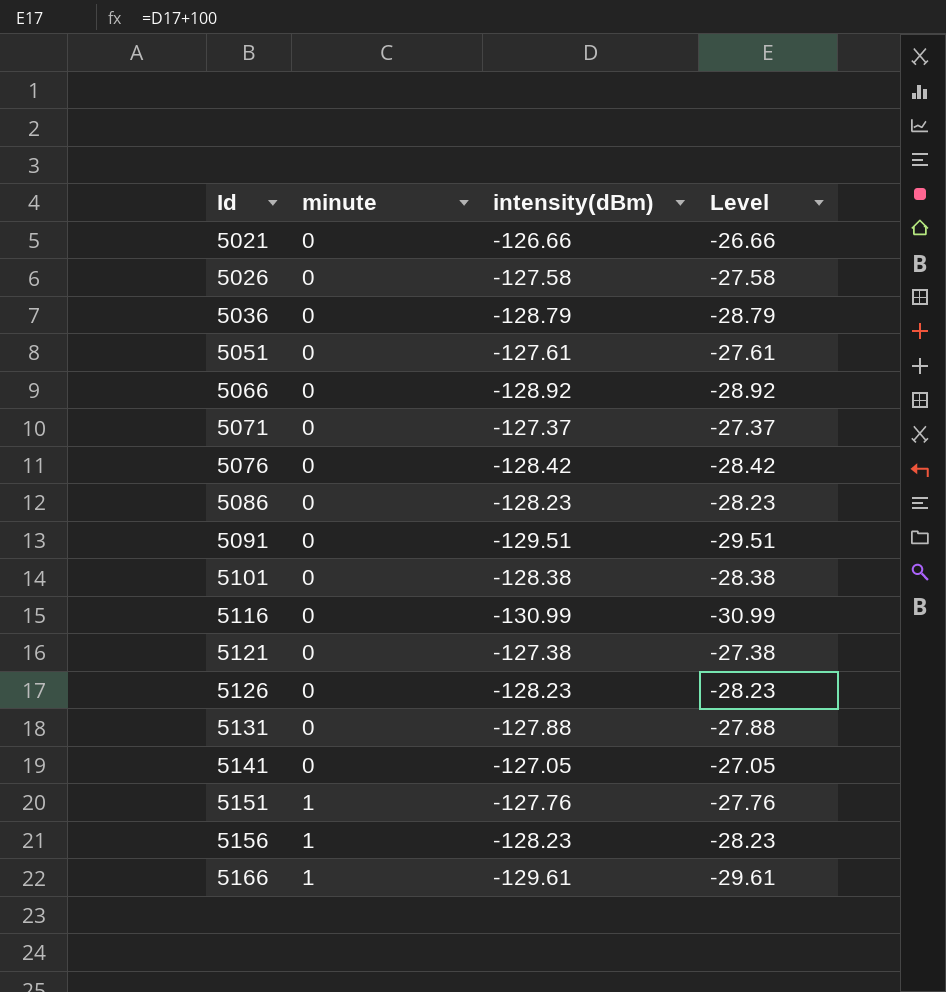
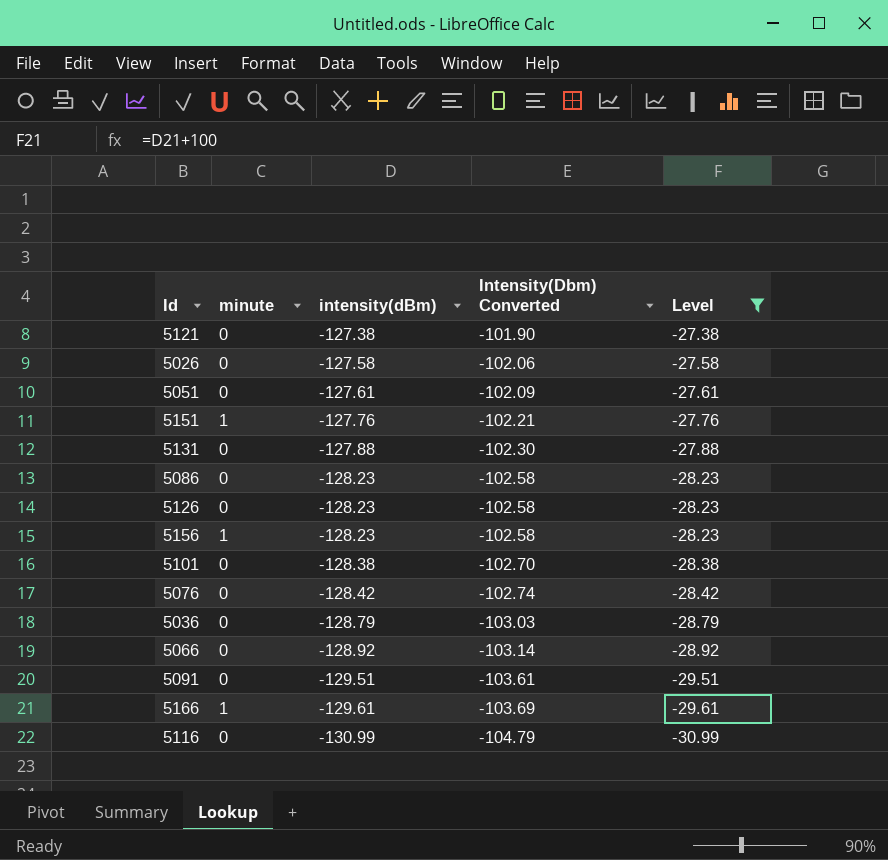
filter: none -> Level <= -27.38
row order: Id ascending -> intensity(dBm) descending
column Intensity(Dbm) Converted | formula: none -> [intensity(dBm)] * 0.8

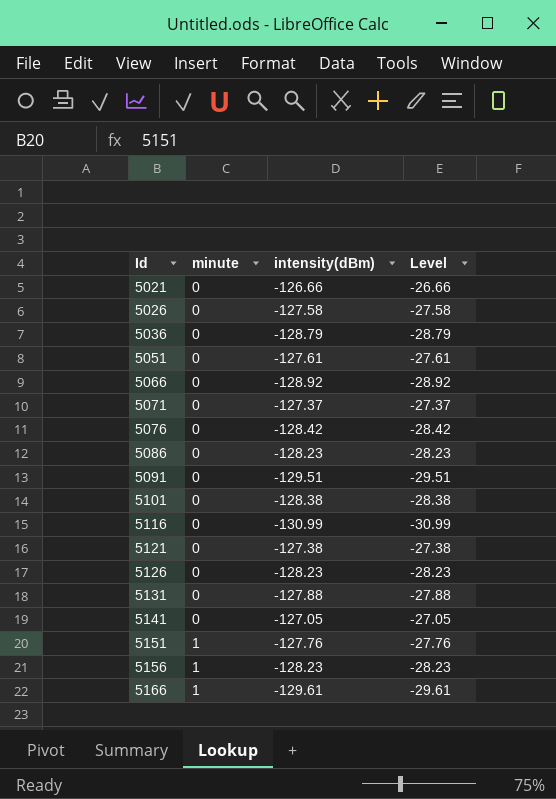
filter: Level <= -27.38 -> none
row order: intensity(dBm) descending -> Id ascending
column Intensity(Dbm) Converted | formula: [intensity(dBm)] * 0.8 -> none

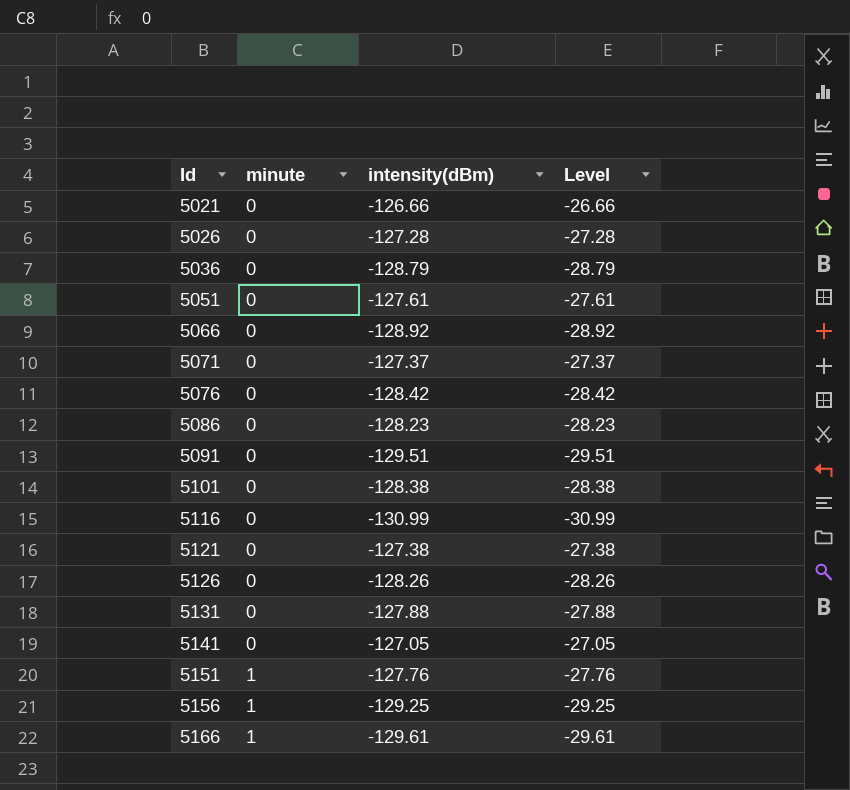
5026 | intensity(dBm): -127.58 -> -127.28
5026 | Level: -27.58 -> -27.28
5126 | intensity(dBm): -128.23 -> -128.26
5126 | Level: -28.23 -> -28.26
5156 | intensity(dBm): -128.23 -> -129.25
5156 | Level: -28.23 -> -29.25

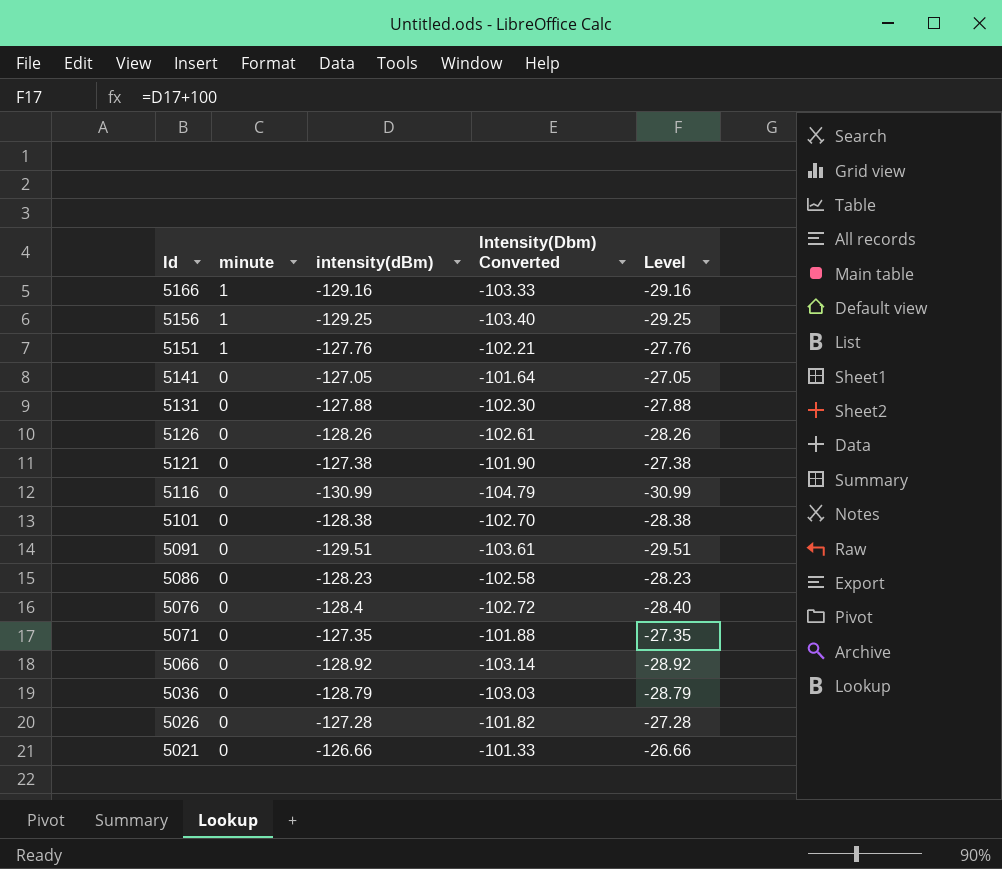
row order: Id ascending -> Id descending
column Intensity(Dbm) Converted | formula: none -> [intensity(dBm)] * 0.8
row 5051: 0 | -127.61 | -27.61 -> none
5166 | intensity(dBm): -129.61 -> -129.16
5166 | Level: -29.61 -> -29.16
5076 | intensity(dBm): -128.42 -> -128.4
5076 | Level: -28.42 -> -28.40
5071 | intensity(dBm): -127.37 -> -127.35
5071 | Level: -27.37 -> -27.35

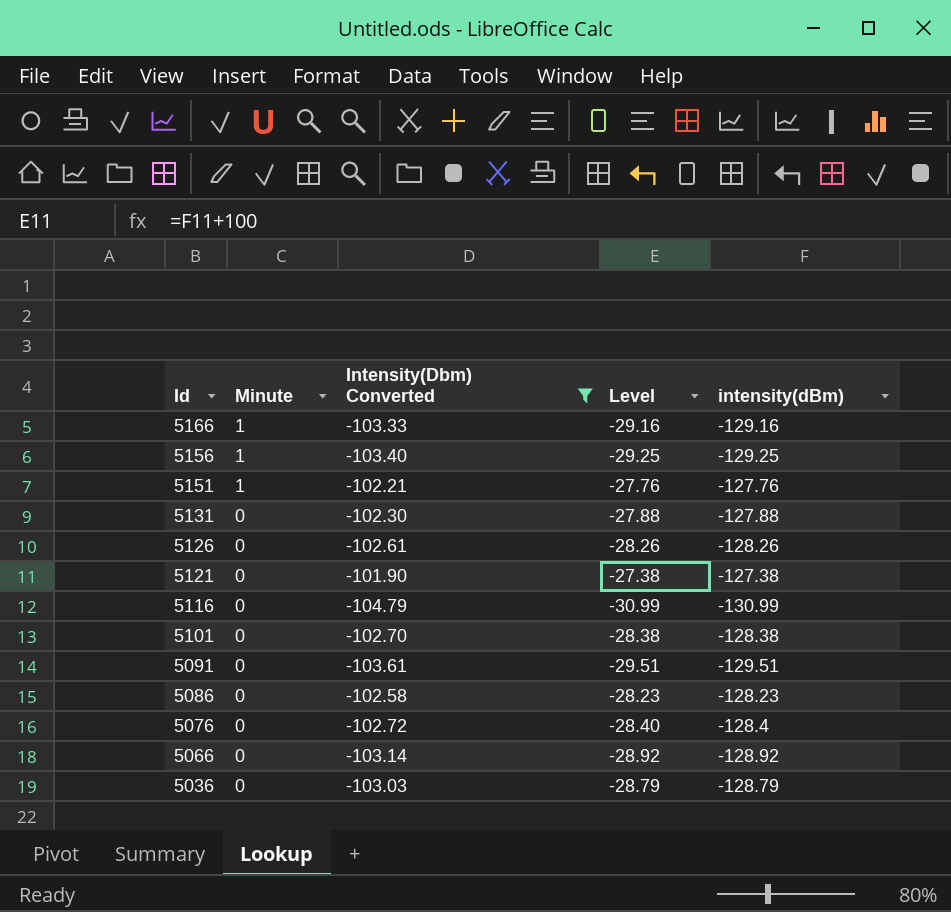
filter: none -> Intensity(Dbm) Converted <= -101.90
column name: minute -> Minute
column intensity(dBm) | position: 3 -> 5

